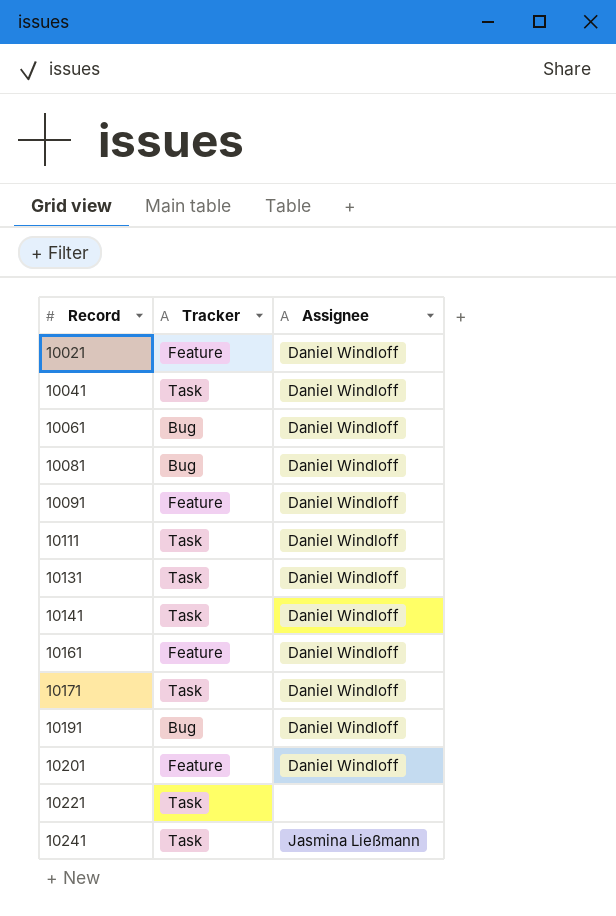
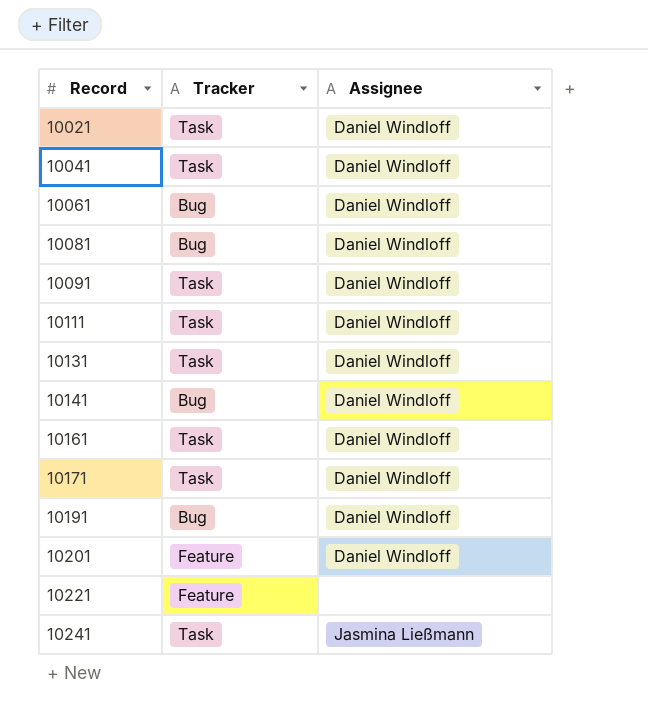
10021 | Tracker: Feature -> Task
10091 | Tracker: Feature -> Task
10141 | Tracker: Task -> Bug
10161 | Tracker: Feature -> Task
10221 | Tracker: Task -> Feature

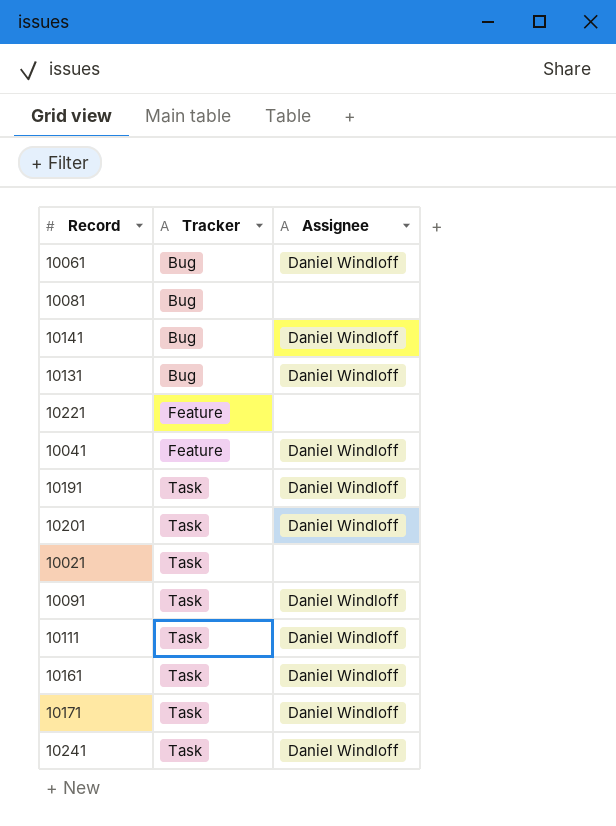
row order: Record ascending -> Tracker ascending
10081 | Assignee: Daniel Windloff -> none
10131 | Tracker: Task -> Bug
10041 | Tracker: Task -> Feature
10191 | Tracker: Bug -> Task
10201 | Tracker: Feature -> Task
10021 | Assignee: Daniel Windloff -> none
10241 | Assignee: Jasmina Ließmann -> Daniel Windloff

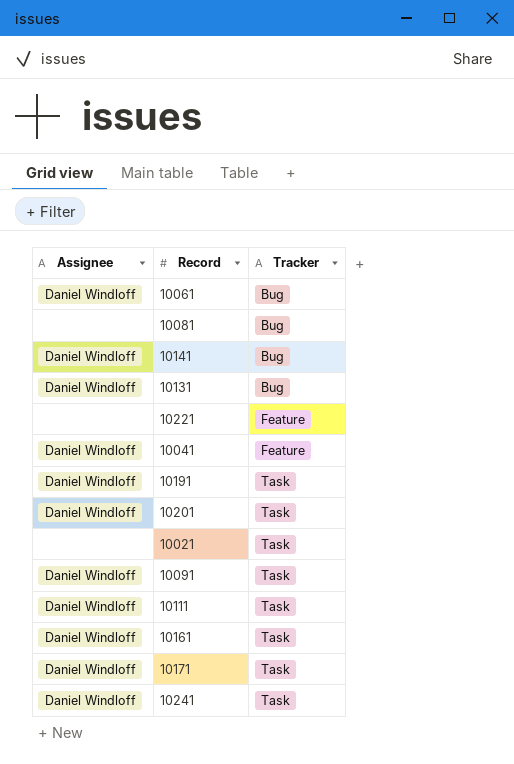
column Assignee | position: 3 -> 1

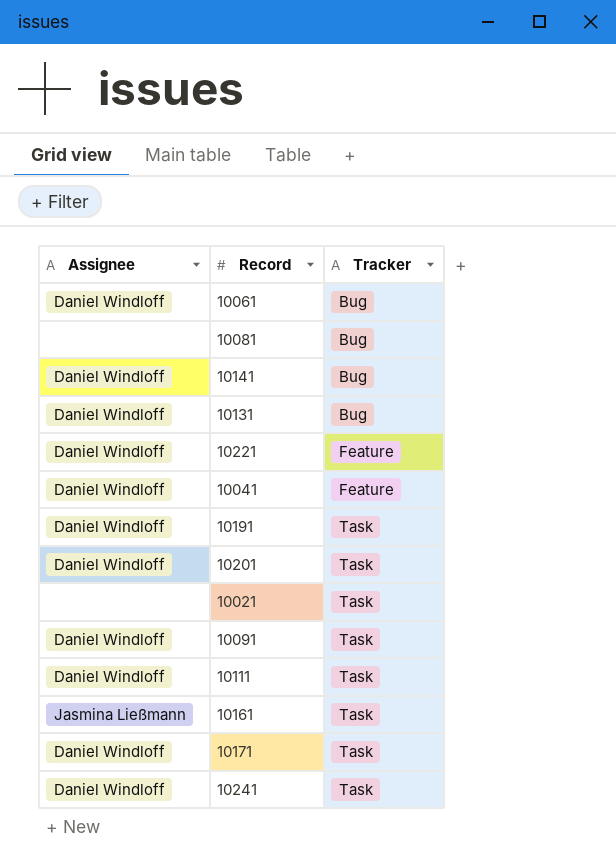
10221 | Assignee: none -> Daniel Windloff
10161 | Assignee: Daniel Windloff -> Jasmina Ließmann

